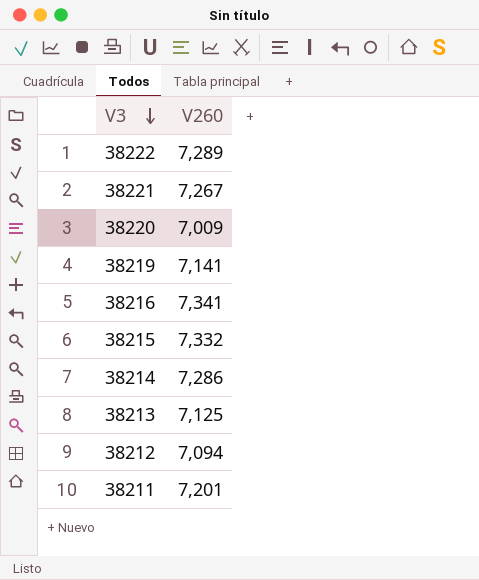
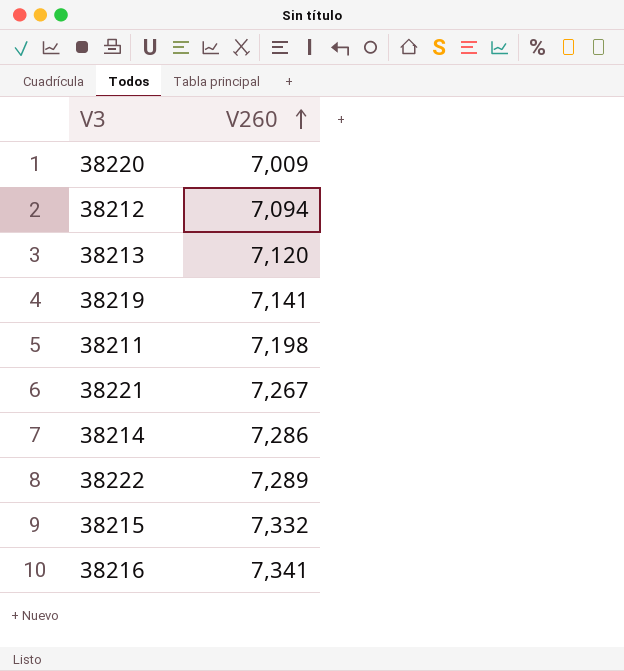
row order: V3 descending -> V260 ascending
38213 | V260: 7,125 -> 7,120
38211 | V260: 7,201 -> 7,198

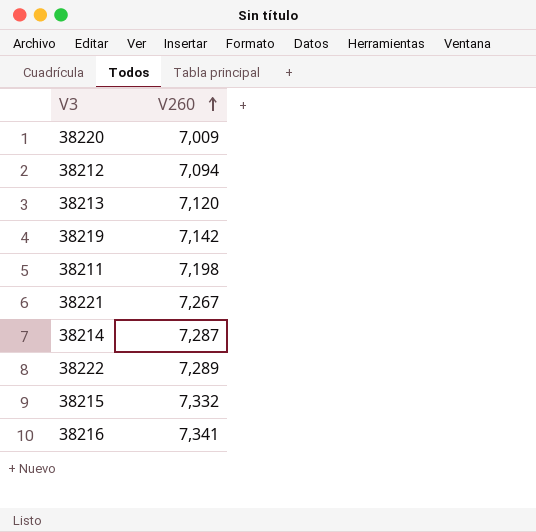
38219 | V260: 7,141 -> 7,142
38214 | V260: 7,286 -> 7,287

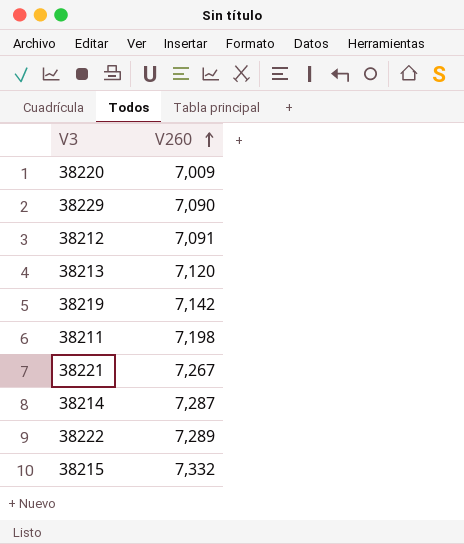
row 38216: 7,341 -> none
row 38229: none -> 7,090
38212 | V260: 7,094 -> 7,091

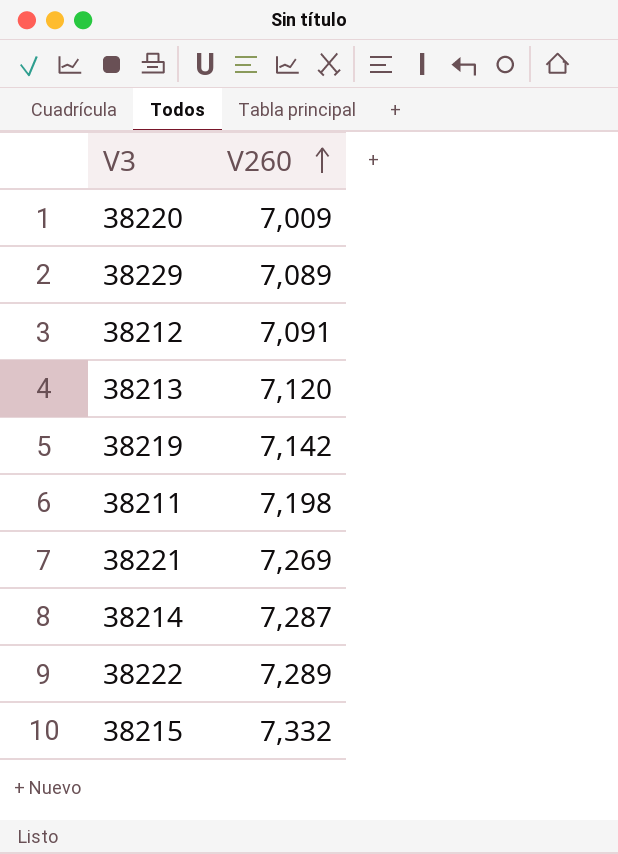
38229 | V260: 7,090 -> 7,089
38221 | V260: 7,267 -> 7,269

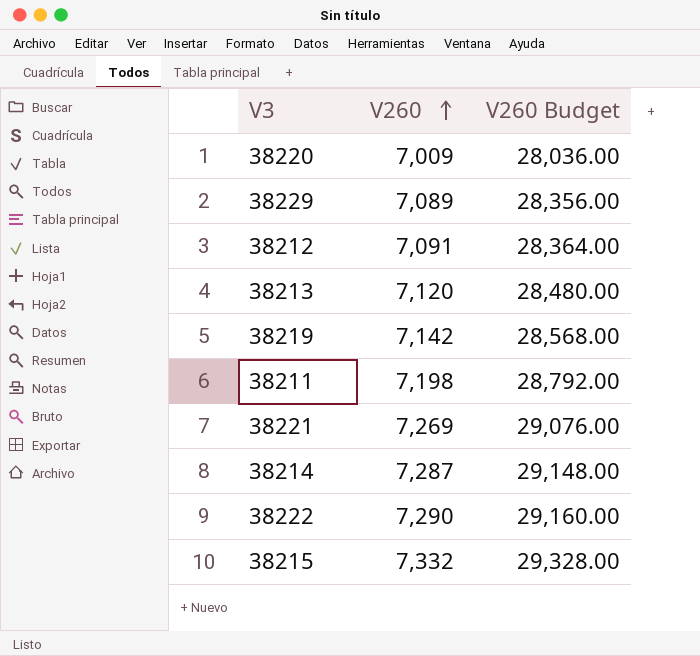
column V260 Budget | formula: none -> [V260] * 4
38222 | V260: 7,289 -> 7,290

